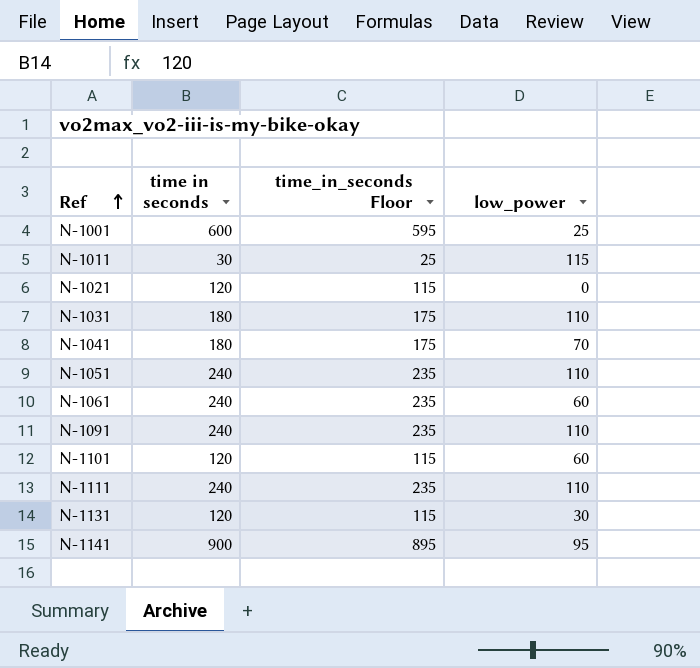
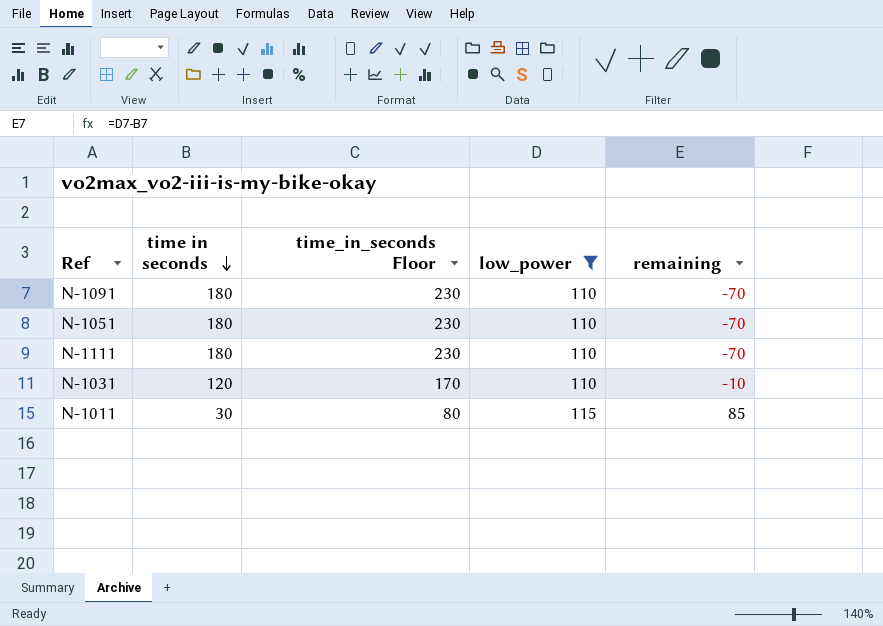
filter: none -> low_power >= 110
row order: Ref ascending -> time in seconds descending
column time_in_seconds Floor | formula: [time in seconds] - 5 -> [time in seconds] + 50
column remaining | formula: none -> [low_power] - [time in seconds]
N-1091 | time in seconds: 240 -> 180
N-1051 | time in seconds: 240 -> 180
N-1111 | time in seconds: 240 -> 180
N-1031 | time in seconds: 180 -> 120

